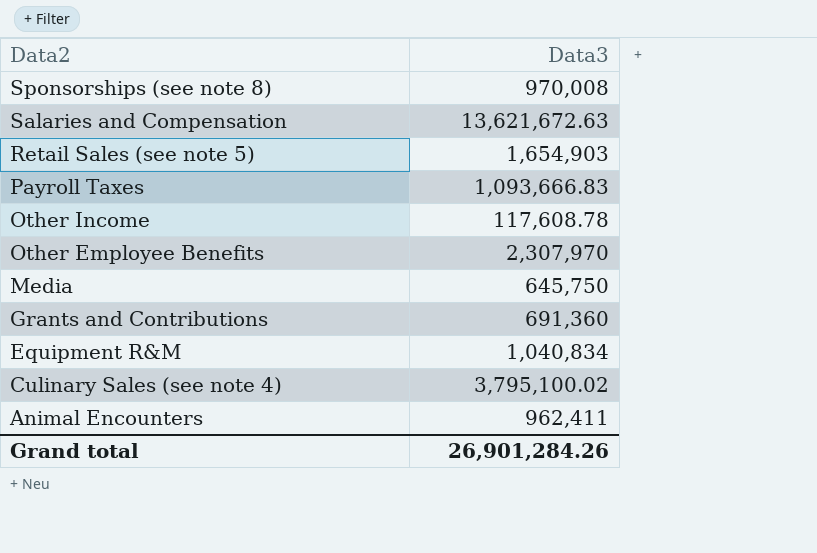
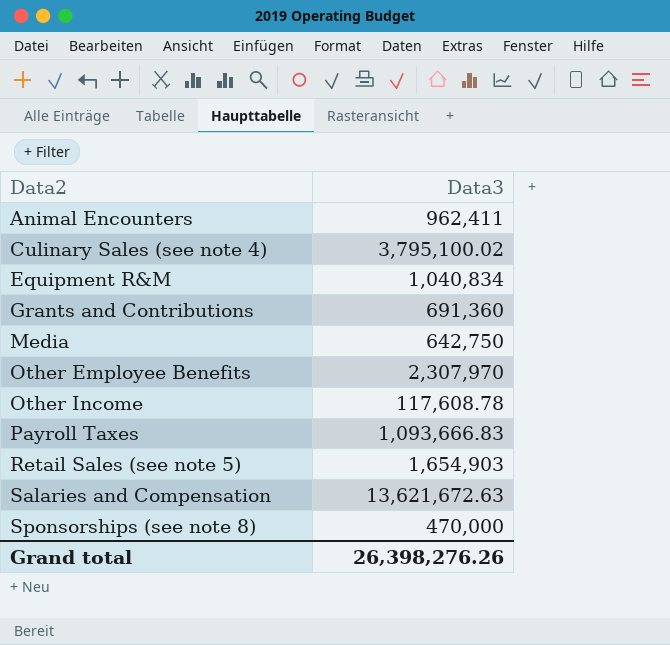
row order: Data2 descending -> Data2 ascending
Media | Data3: 645,750 -> 642,750
Sponsorships (see note 8) | Data3: 970,008 -> 470,000
Grand total | Data3: 26,901,284.26 -> 26,398,276.26

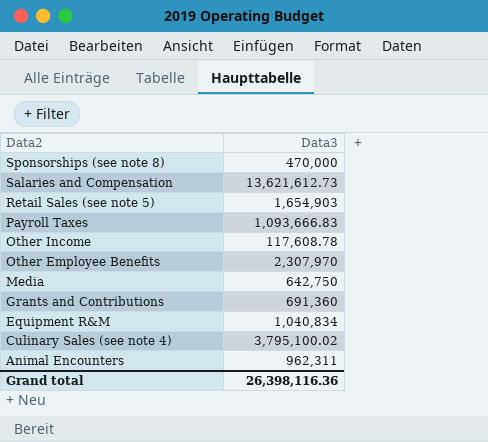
row order: Data2 ascending -> Data2 descending
Salaries and Compensation | Data3: 13,621,672.63 -> 13,621,612.73
Animal Encounters | Data3: 962,411 -> 962,311
Grand total | Data3: 26,398,276.26 -> 26,398,116.36

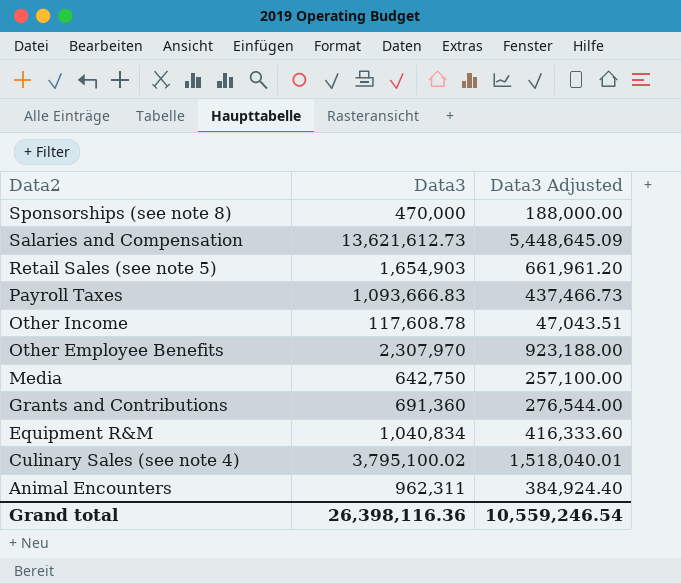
column Data3 Adjusted | formula: none -> [Data3] * 0.4

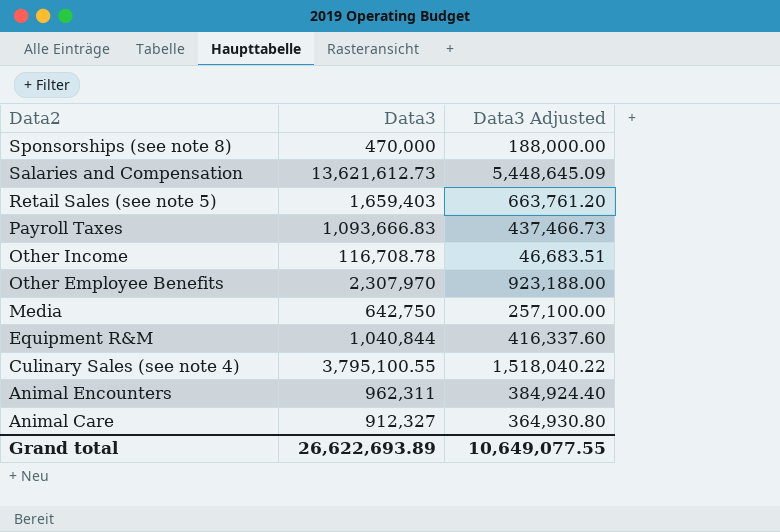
row Grants and Contributions: 691,360 | 276,544.00 -> none
Retail Sales (see note 5) | Data3: 1,654,903 -> 1,659,403
Retail Sales (see note 5) | Data3 Adjusted: 661,961.20 -> 663,761.20
Other Income | Data3: 117,608.78 -> 116,708.78
Other Income | Data3 Adjusted: 47,043.51 -> 46,683.51
Equipment R&M | Data3: 1,040,834 -> 1,040,844
Equipment R&M | Data3 Adjusted: 416,333.60 -> 416,337.60
Culinary Sales (see note 4) | Data3: 3,795,100.02 -> 3,795,100.55
Culinary Sales (see note 4) | Data3 Adjusted: 1,518,040.01 -> 1,518,040.22
row Animal Care: none -> 912,327 | 364,930.80
Grand total | Data3: 26,398,116.36 -> 26,622,693.89
Grand total | Data3 Adjusted: 10,559,246.54 -> 10,649,077.55

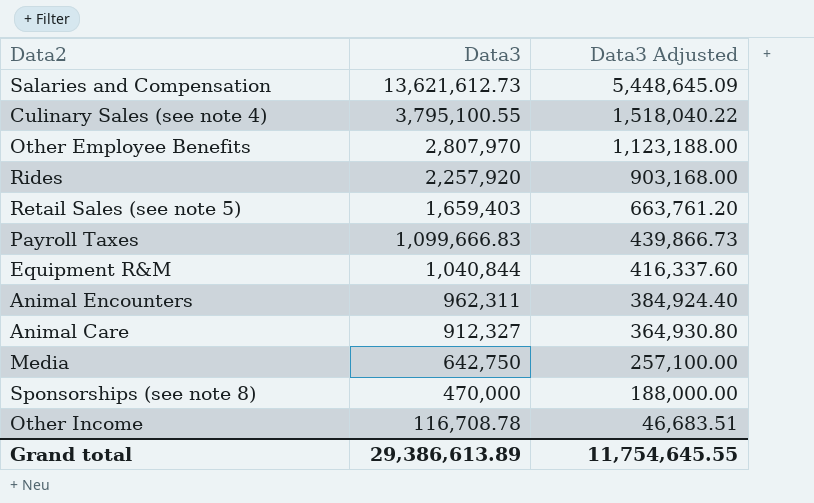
row order: Data2 descending -> Data3 descending
Other Employee Benefits | Data3: 2,307,970 -> 2,807,970
Other Employee Benefits | Data3 Adjusted: 923,188.00 -> 1,123,188.00
row Rides: none -> 2,257,920 | 903,168.00
Payroll Taxes | Data3: 1,093,666.83 -> 1,099,666.83
Payroll Taxes | Data3 Adjusted: 437,466.73 -> 439,866.73
Grand total | Data3: 26,622,693.89 -> 29,386,613.89
Grand total | Data3 Adjusted: 10,649,077.55 -> 11,754,645.55

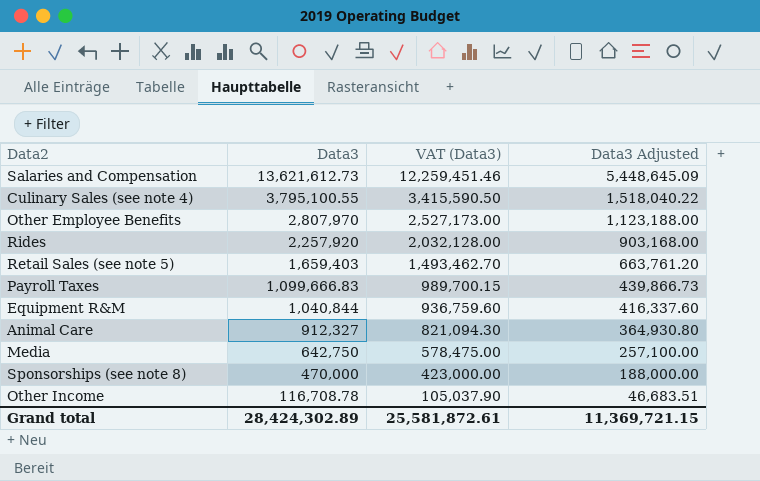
column VAT (Data3) | formula: none -> [Data3] * 0.9
row Animal Encounters: 962,311 | 384,924.40 -> none
Grand total | Data3: 29,386,613.89 -> 28,424,302.89
Grand total | Data3 Adjusted: 11,754,645.55 -> 11,369,721.15

